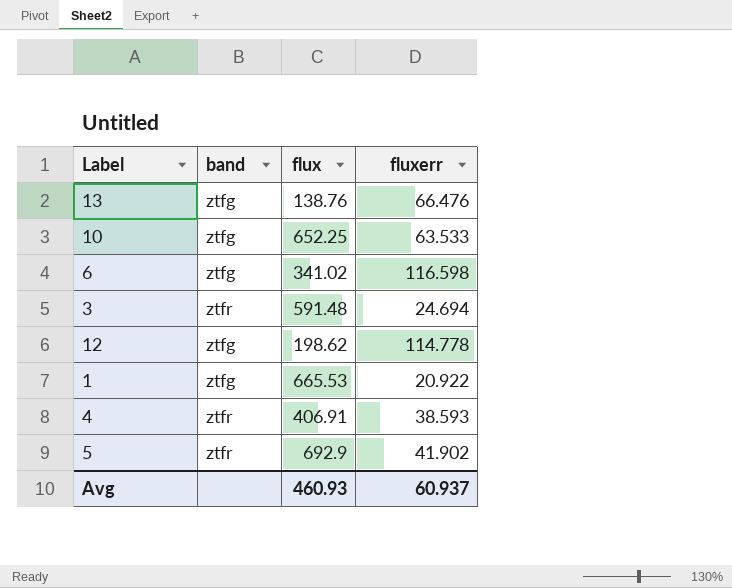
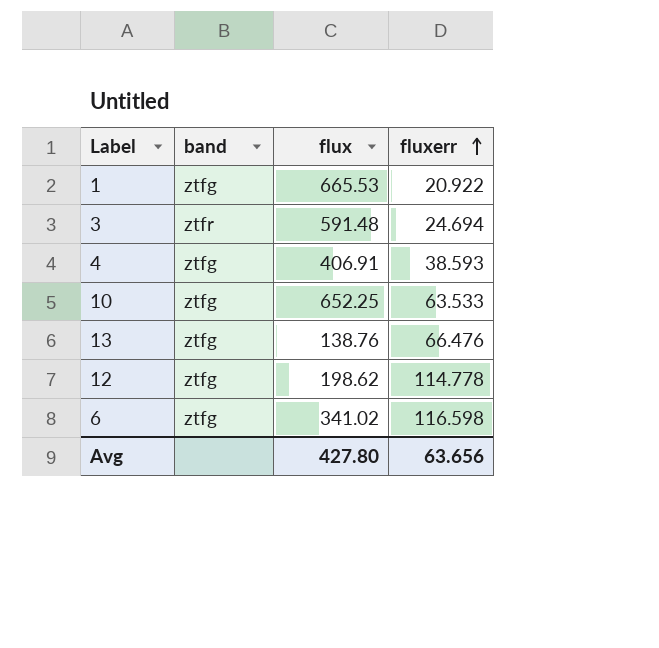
row order: none -> fluxerr ascending
row 5: ztfr | 692.9 | 41.902 -> none
4 | band: ztfr -> ztfg
Avg | flux: 460.93 -> 427.80
Avg | fluxerr: 60.937 -> 63.656

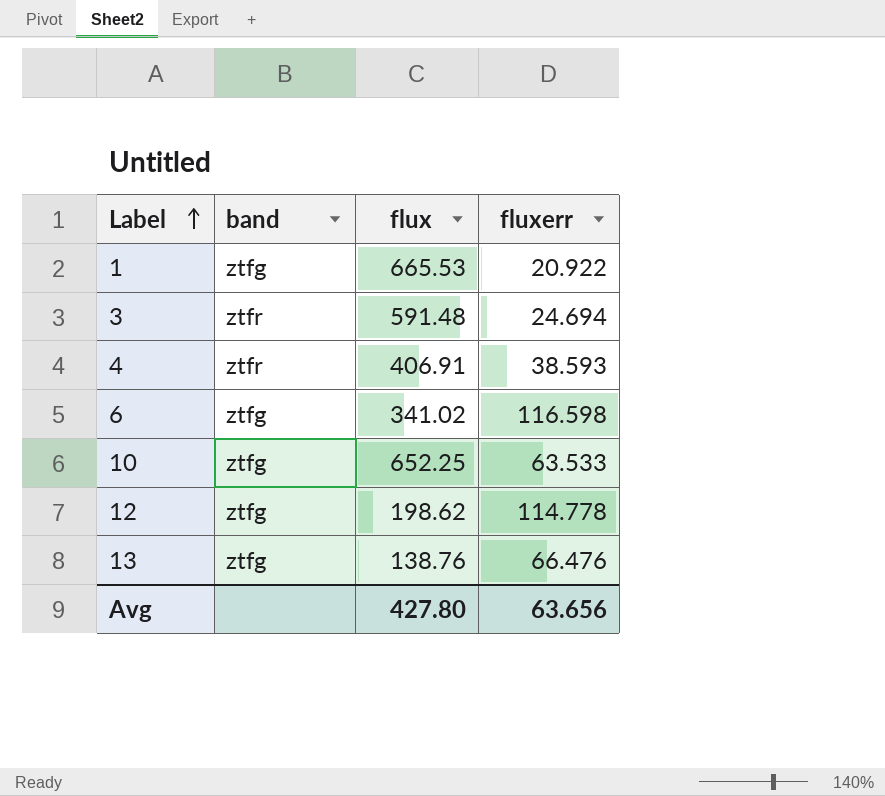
row order: fluxerr ascending -> Label ascending
4 | band: ztfg -> ztfr

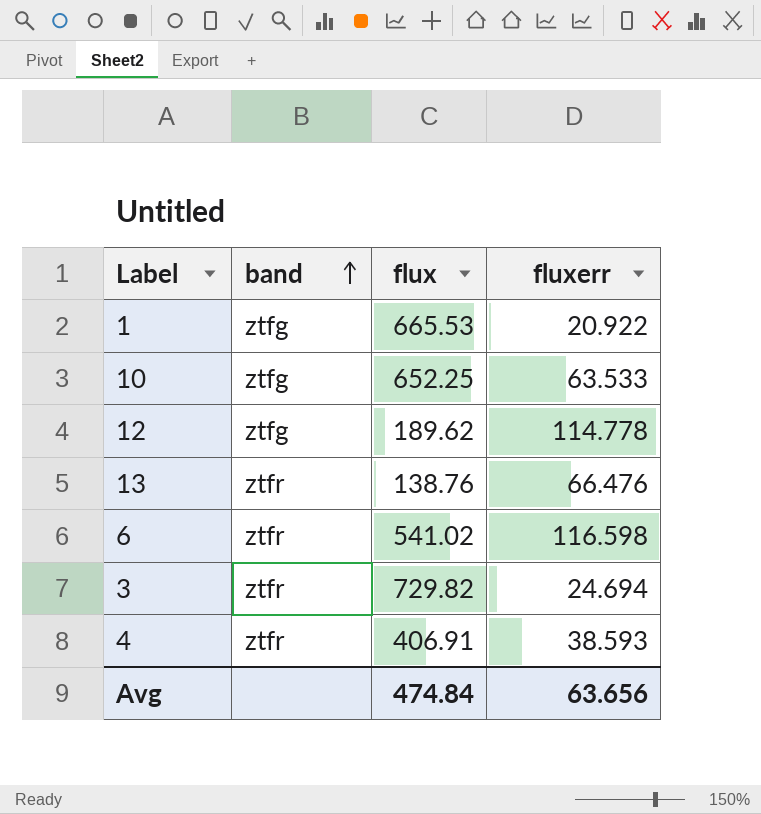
row order: Label ascending -> band ascending
12 | flux: 198.62 -> 189.62
13 | band: ztfg -> ztfr
6 | band: ztfg -> ztfr
6 | flux: 341.02 -> 541.02
3 | flux: 591.48 -> 729.82
Avg | flux: 427.80 -> 474.84

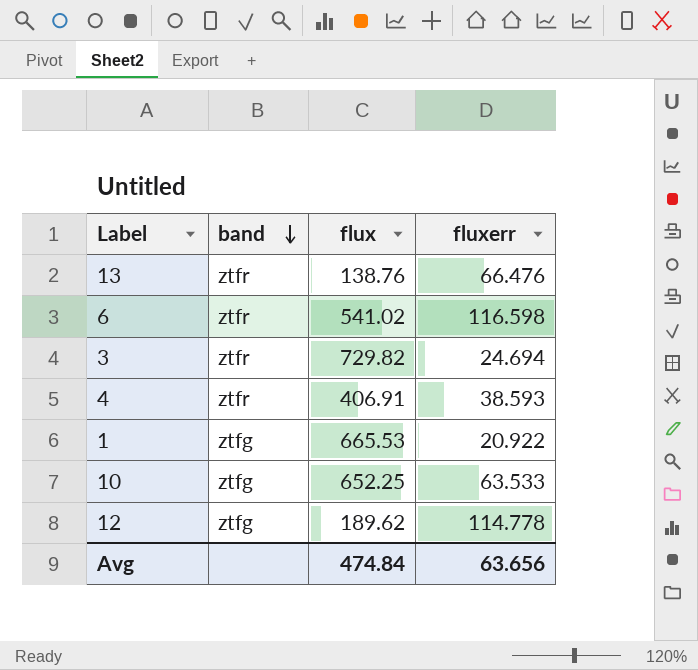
row order: band ascending -> band descending

